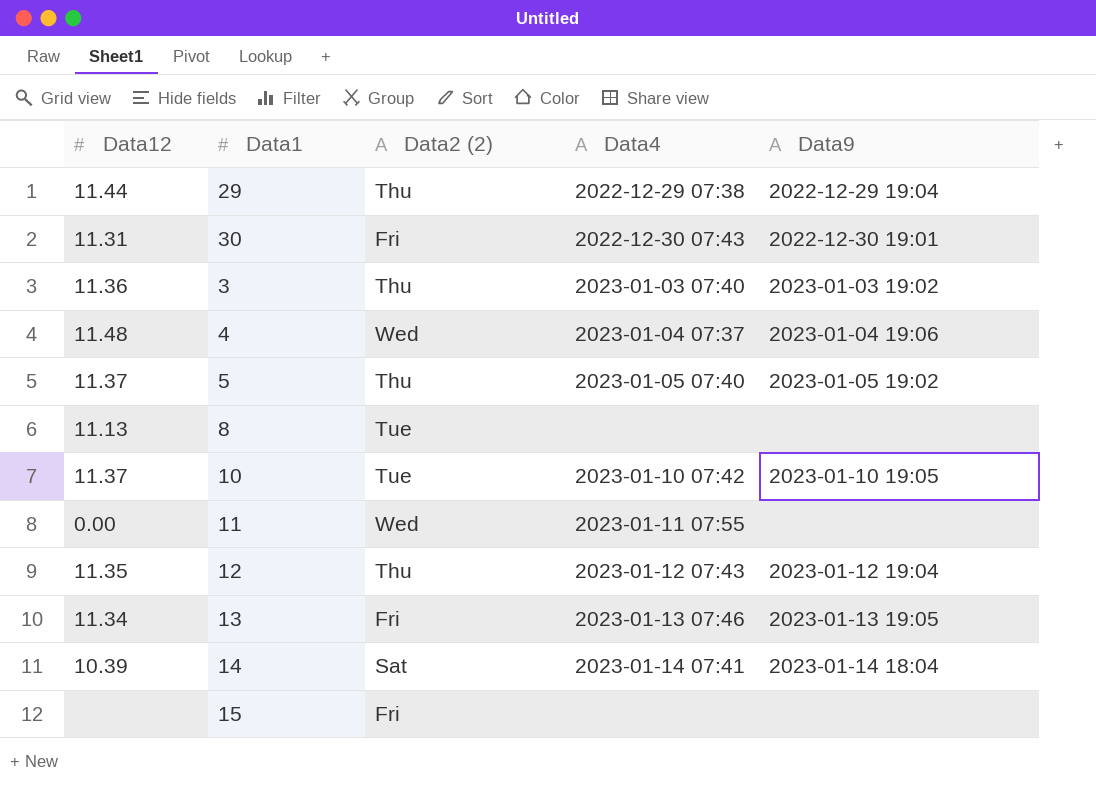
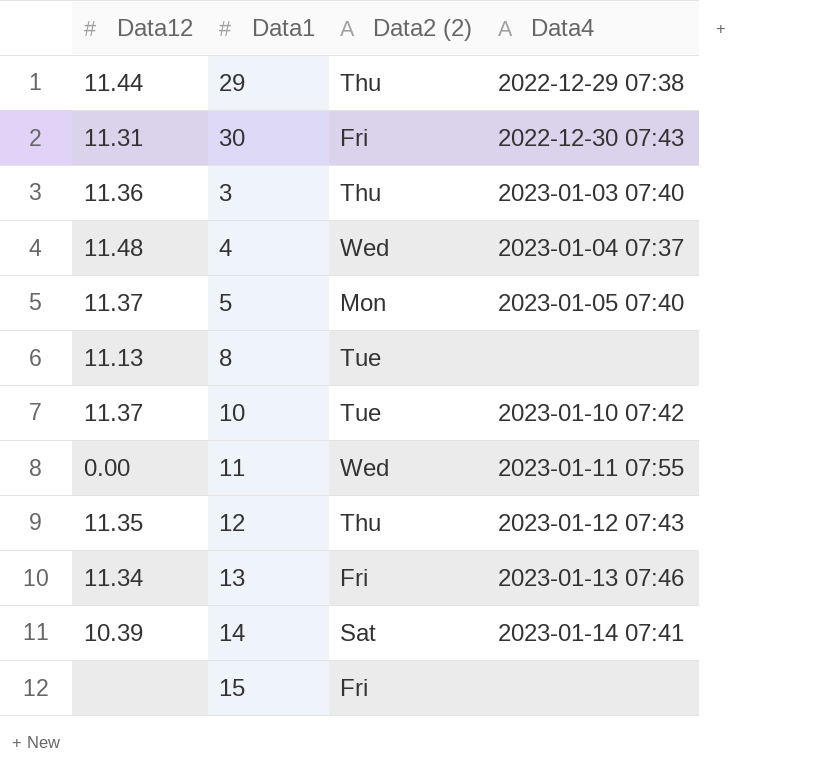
column Data9 | position: 5 -> none
5 | Data2 (2): Thu -> Mon

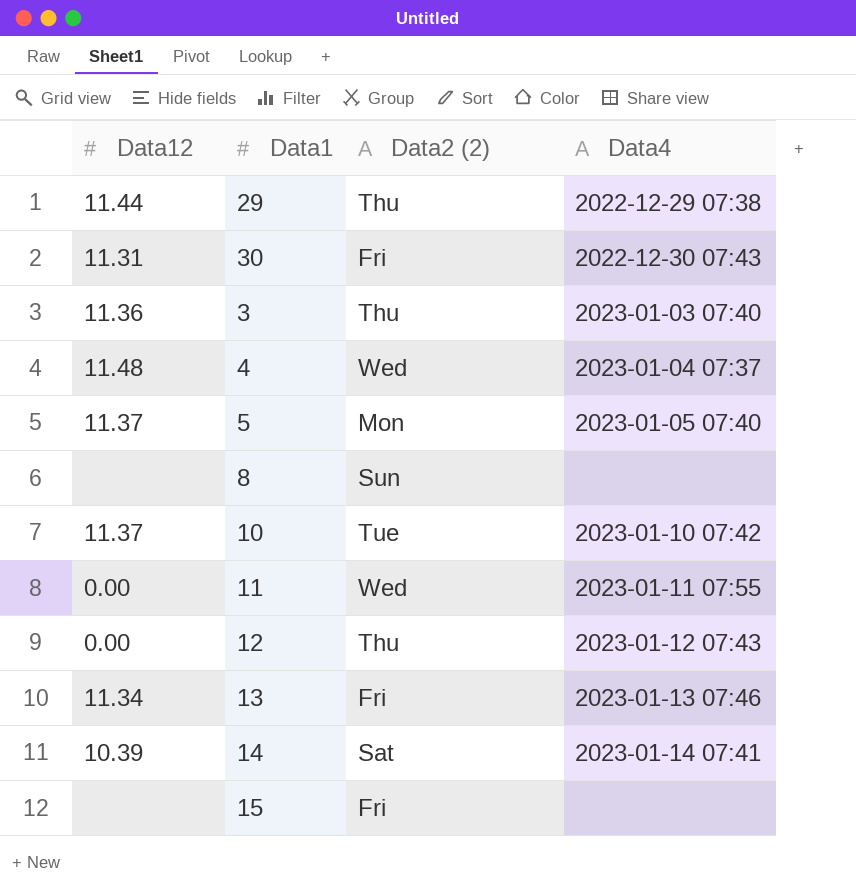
8 | Data12: 11.13 -> none
8 | Data2 (2): Tue -> Sun
12 | Data12: 11.35 -> 0.00

